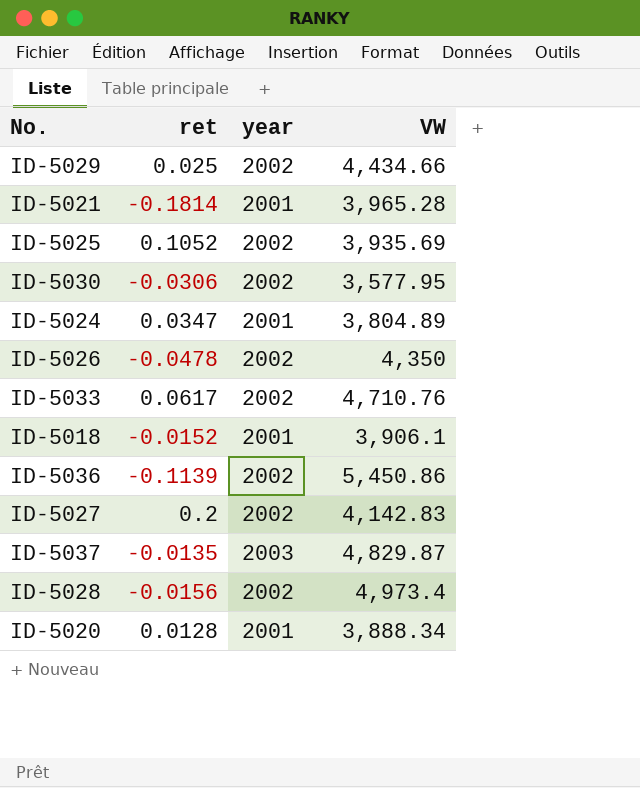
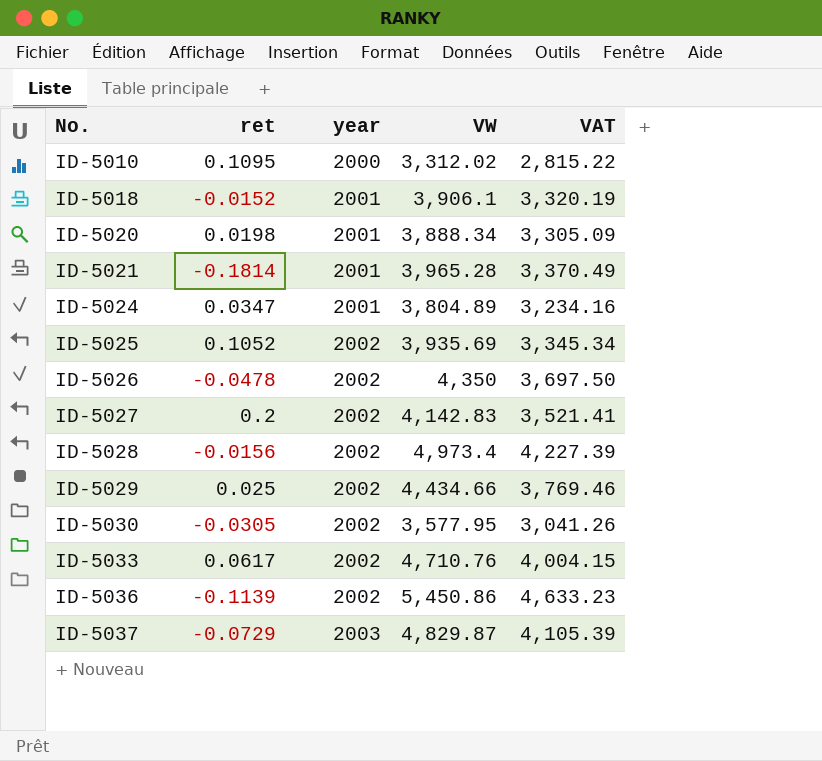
row order: none -> No. ascending
column VAT | formula: none -> [VW] * 0.85
row ID-5010: none -> 0.1095 | 2000 | 3,312.02 | 2,815.22
ID-5020 | ret: 0.0128 -> 0.0198
ID-5030 | ret: -0.0306 -> -0.0305
ID-5037 | ret: -0.0135 -> -0.0729

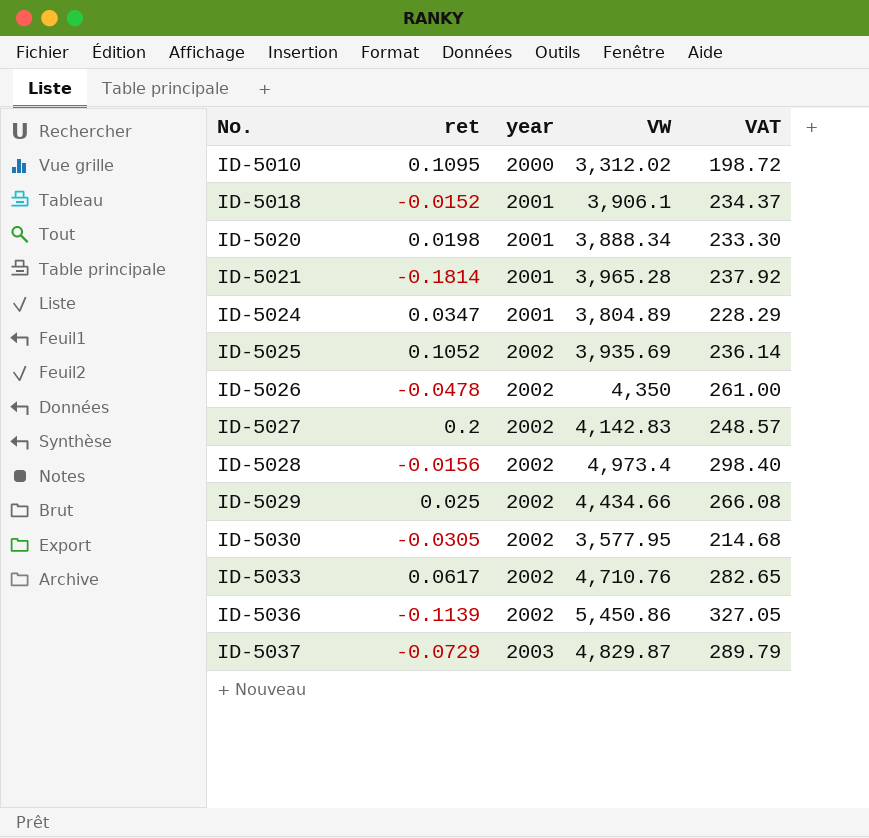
column VAT | formula: [VW] * 0.85 -> [VW] * 0.06

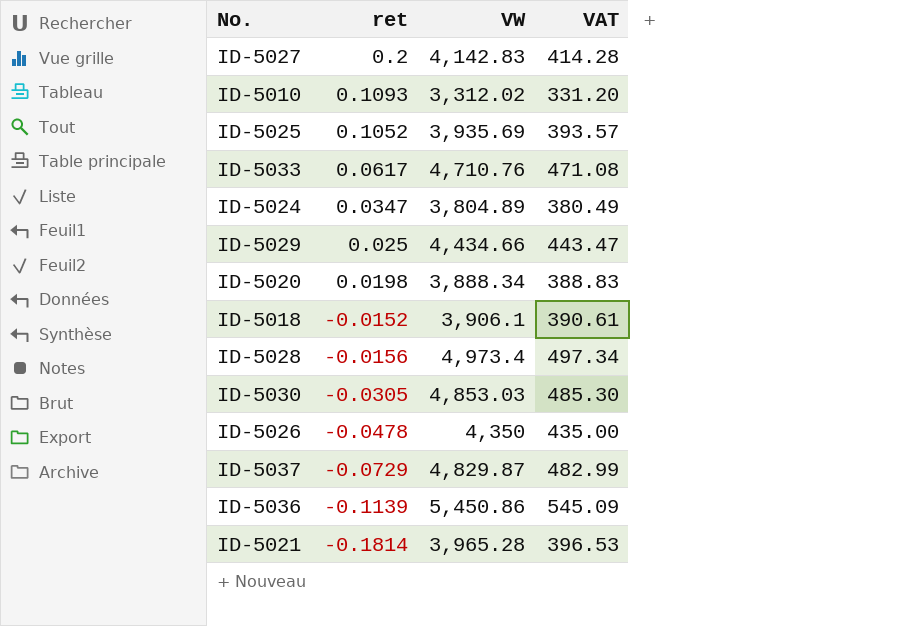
row order: No. ascending -> ret descending
column year | position: 3 -> none
column VAT | formula: [VW] * 0.06 -> [VW] * 0.1
ID-5010 | ret: 0.1095 -> 0.1093
ID-5030 | VW: 3,577.95 -> 4,853.03

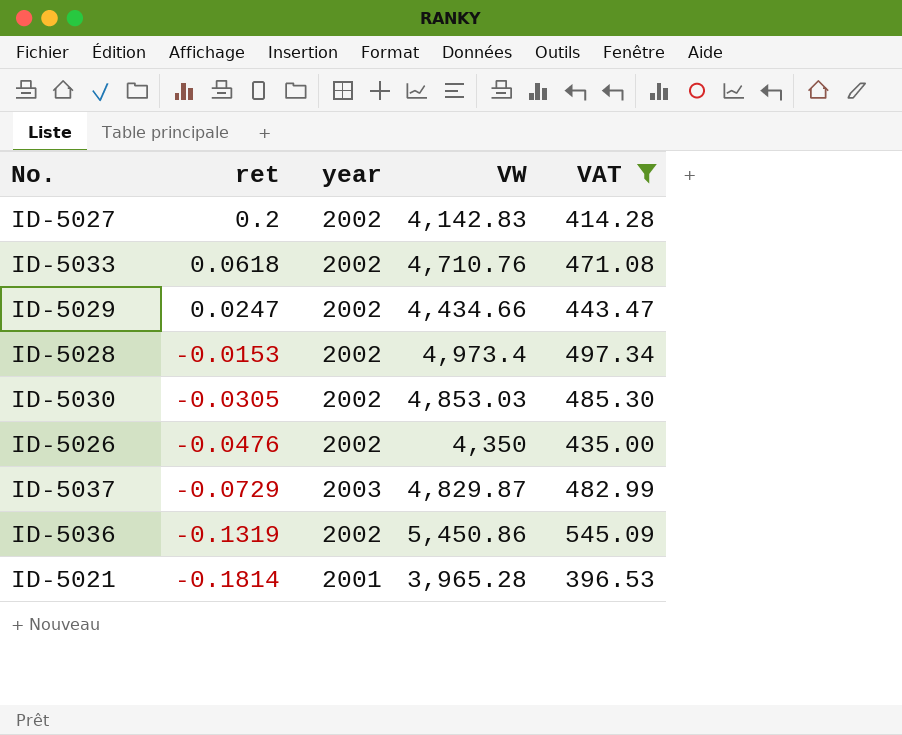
filter: none -> VAT >= 396.53
column year | position: none -> 3
ID-5033 | ret: 0.0617 -> 0.0618
ID-5029 | ret: 0.025 -> 0.0247
ID-5028 | ret: -0.0156 -> -0.0153
ID-5026 | ret: -0.0478 -> -0.0476
ID-5036 | ret: -0.1139 -> -0.1319

